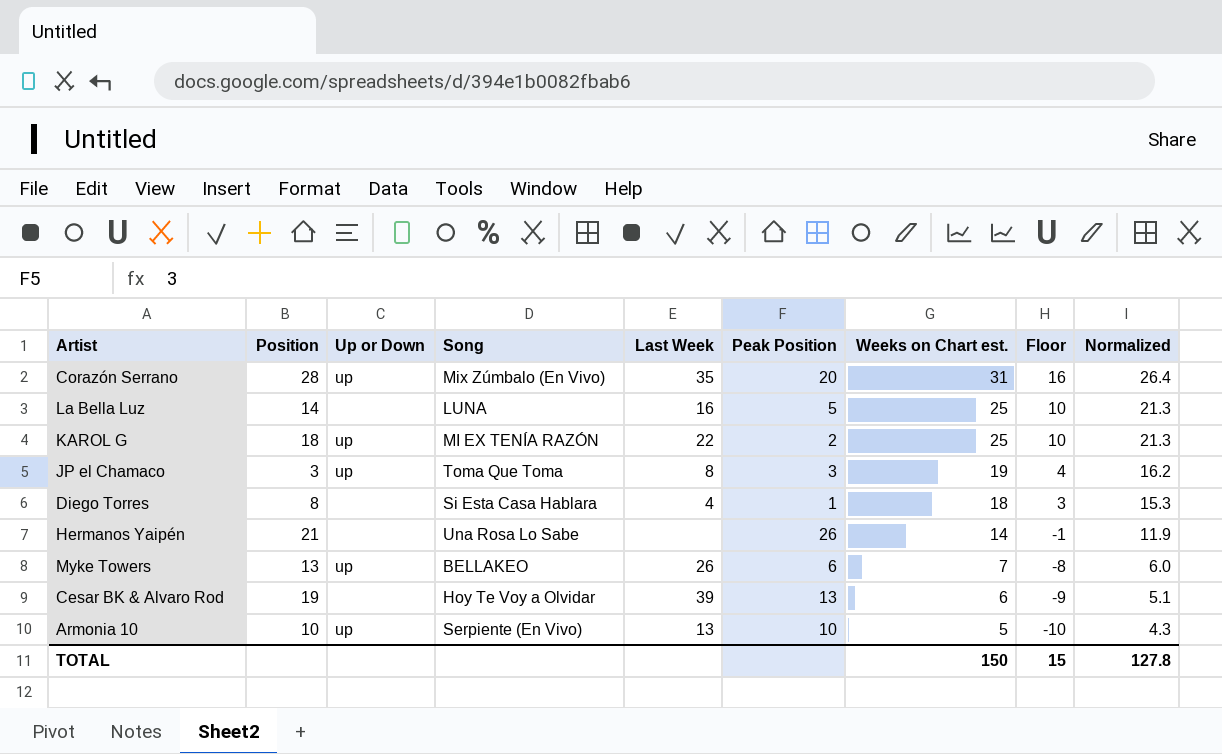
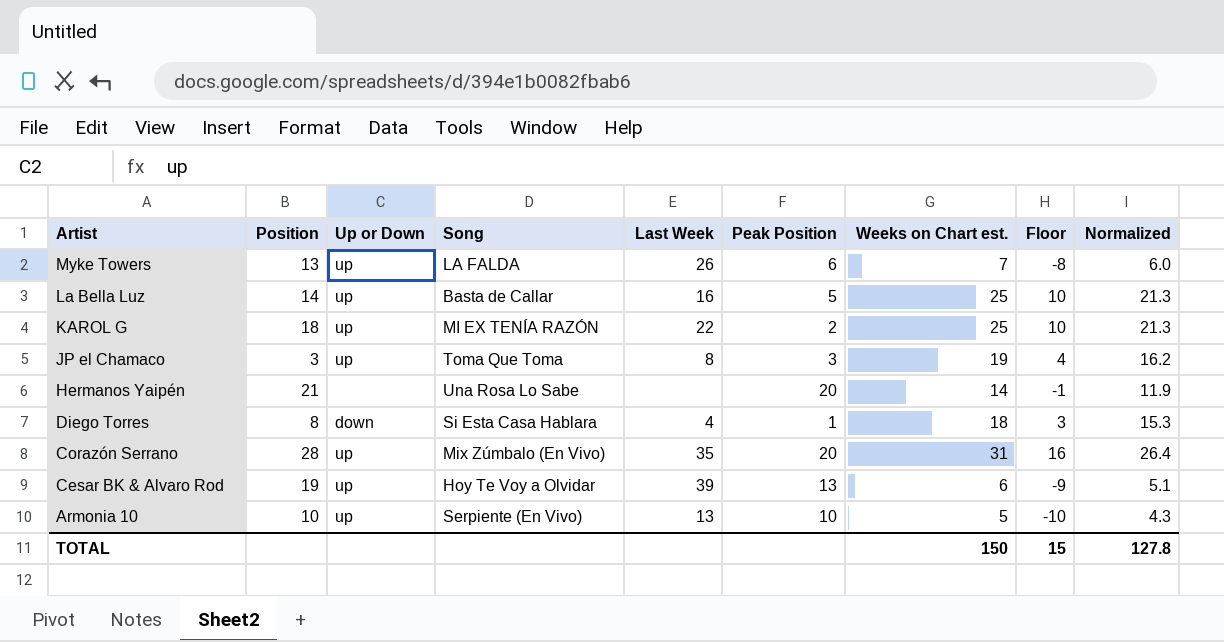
row order: Weeks on Chart est. descending -> Artist descending
Myke Towers | Song: BELLAKEO -> LA FALDA
La Bella Luz | Up or Down: none -> up
La Bella Luz | Song: LUNA -> Basta de Callar
Hermanos Yaipén | Peak Position: 26 -> 20
Diego Torres | Up or Down: none -> down
Cesar BK & Alvaro Rod | Up or Down: none -> up

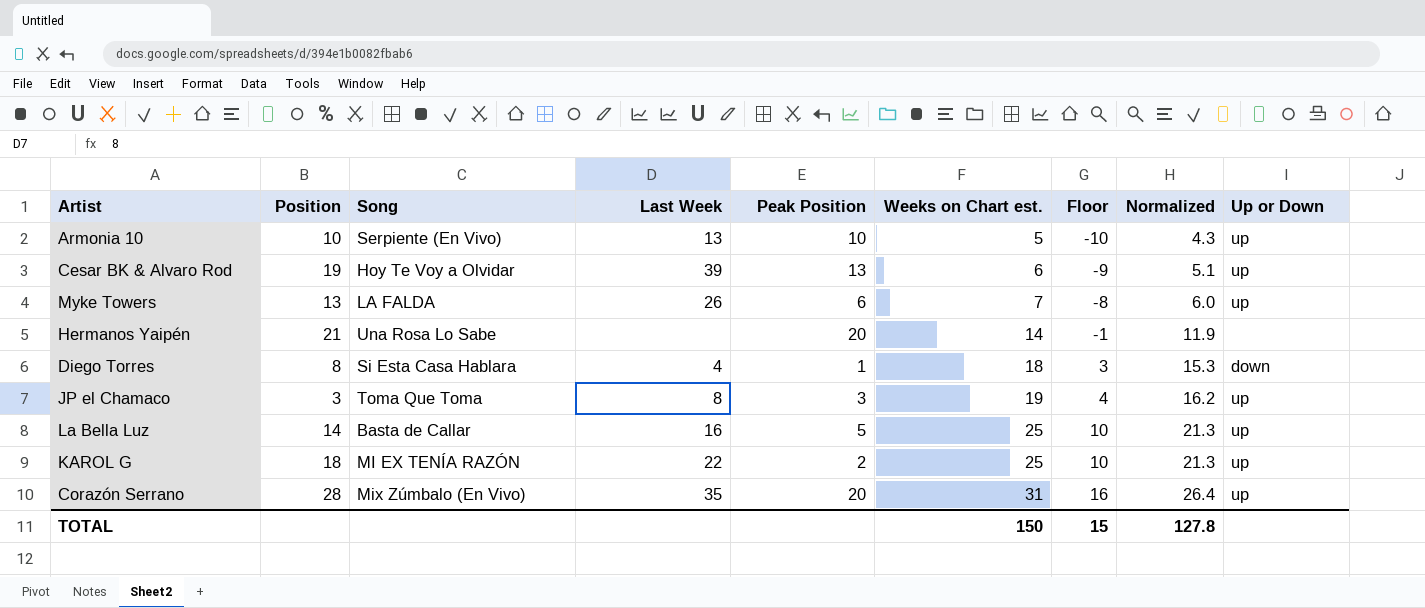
row order: Artist descending -> Weeks on Chart est. ascending
column Up or Down | position: 3 -> 9

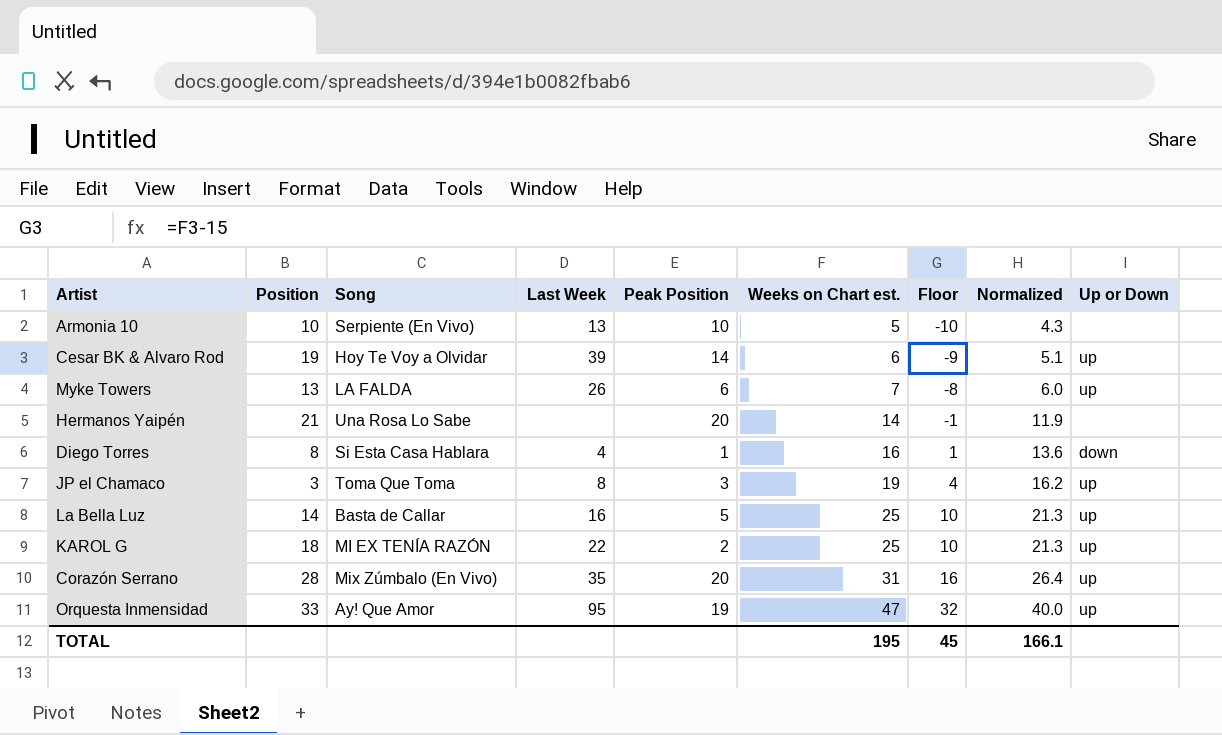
Armonia 10 | Up or Down: up -> none
Cesar BK & Alvaro Rod | Peak Position: 13 -> 14
Diego Torres | Weeks on Chart est.: 18 -> 16
Diego Torres | Floor: 3 -> 1
Diego Torres | Normalized: 15.3 -> 13.6
row Orquesta Inmensidad: none -> 33 | Ay! Que Amor | 95 | 19 | 47 | 32 | 40.0 | up
TOTAL | Weeks on Chart est.: 150 -> 195
TOTAL | Floor: 15 -> 45
TOTAL | Normalized: 127.8 -> 166.1

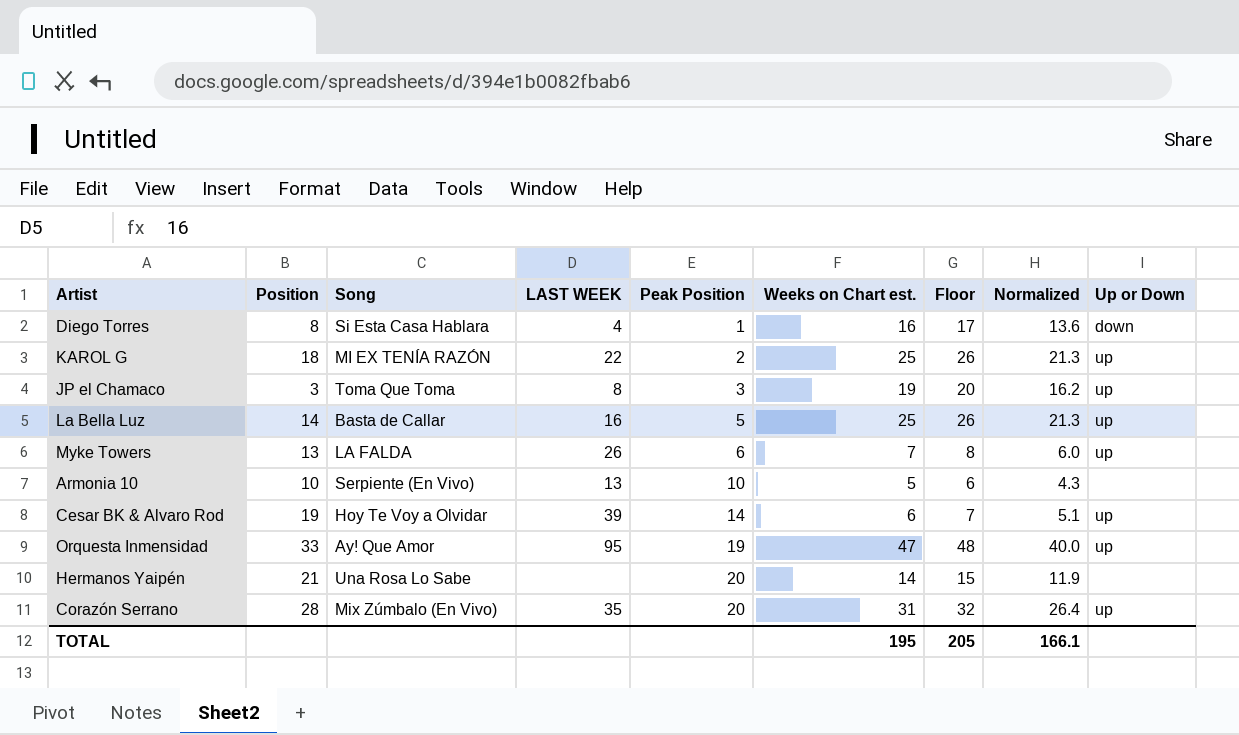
row order: Weeks on Chart est. ascending -> Peak Position ascending
column name: Last Week -> LAST WEEK
column Floor | formula: [Weeks on Chart est.] - 15 -> [Weeks on Chart est.] + 1
TOTAL | Floor: 45 -> 205

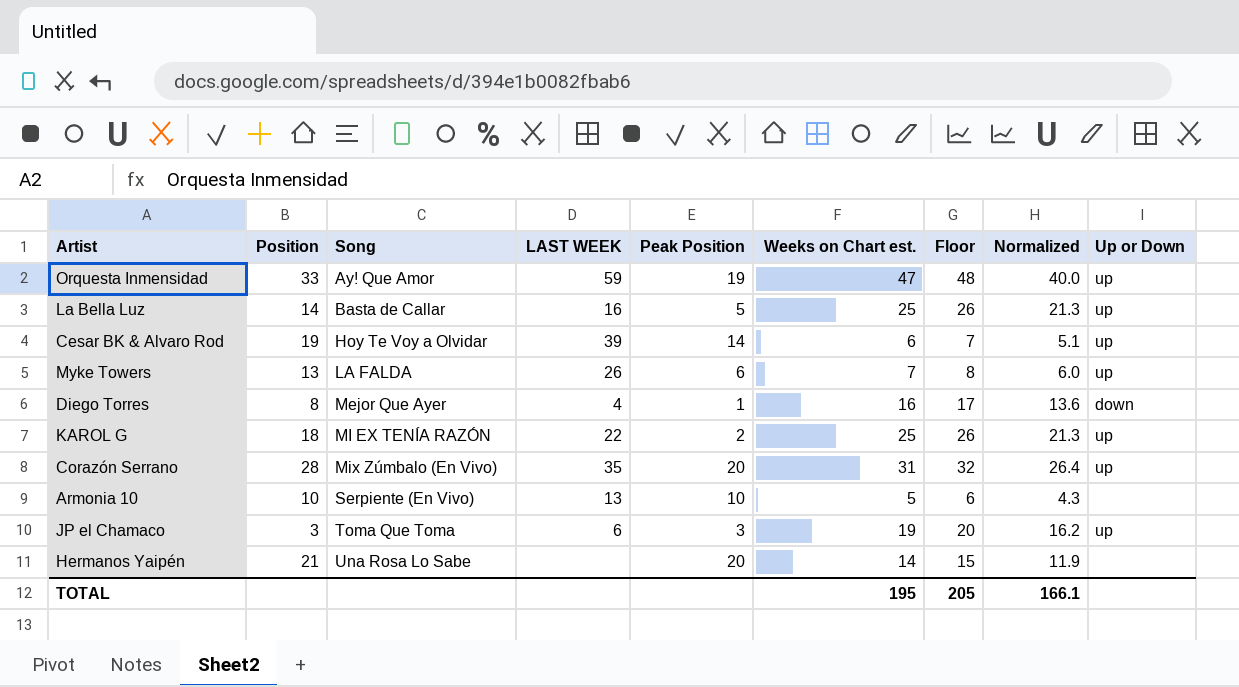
row order: Peak Position ascending -> Song ascending
Orquesta Inmensidad | LAST WEEK: 95 -> 59
Diego Torres | Song: Si Esta Casa Hablara -> Mejor Que Ayer
JP el Chamaco | LAST WEEK: 8 -> 6

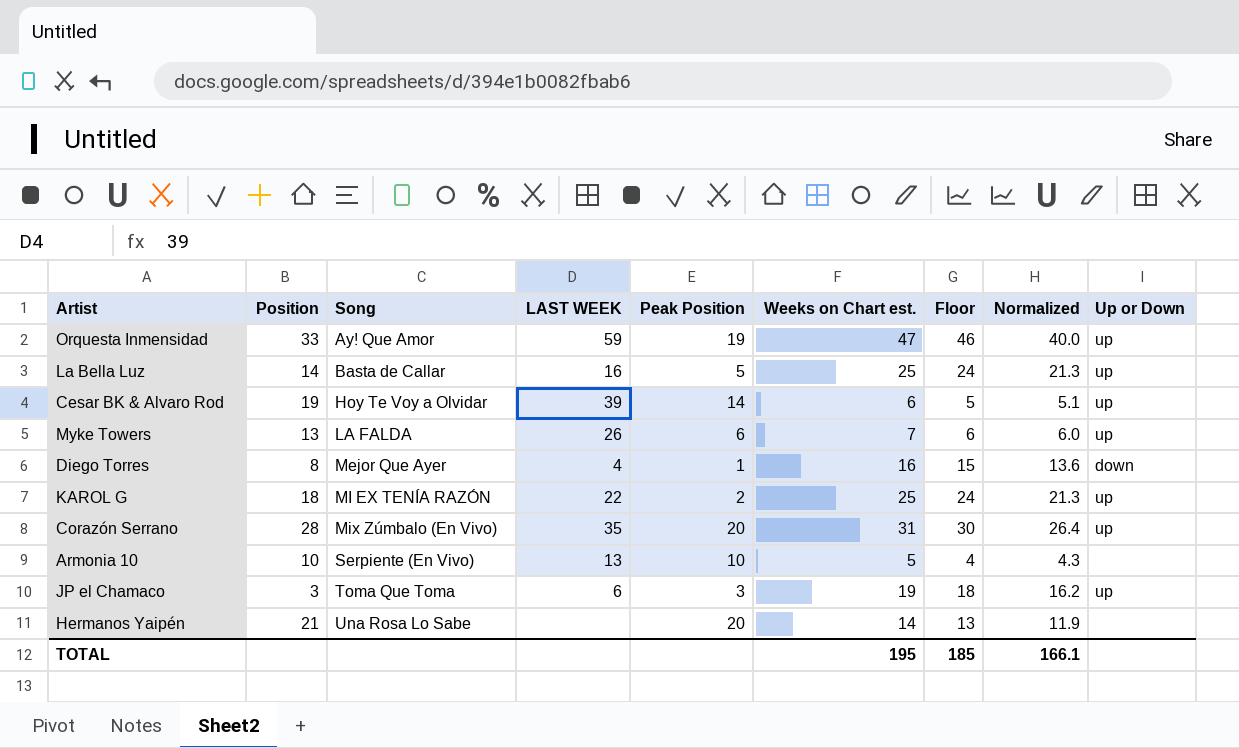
column Floor | formula: [Weeks on Chart est.] + 1 -> [Weeks on Chart est.] - 1
TOTAL | Floor: 205 -> 185

